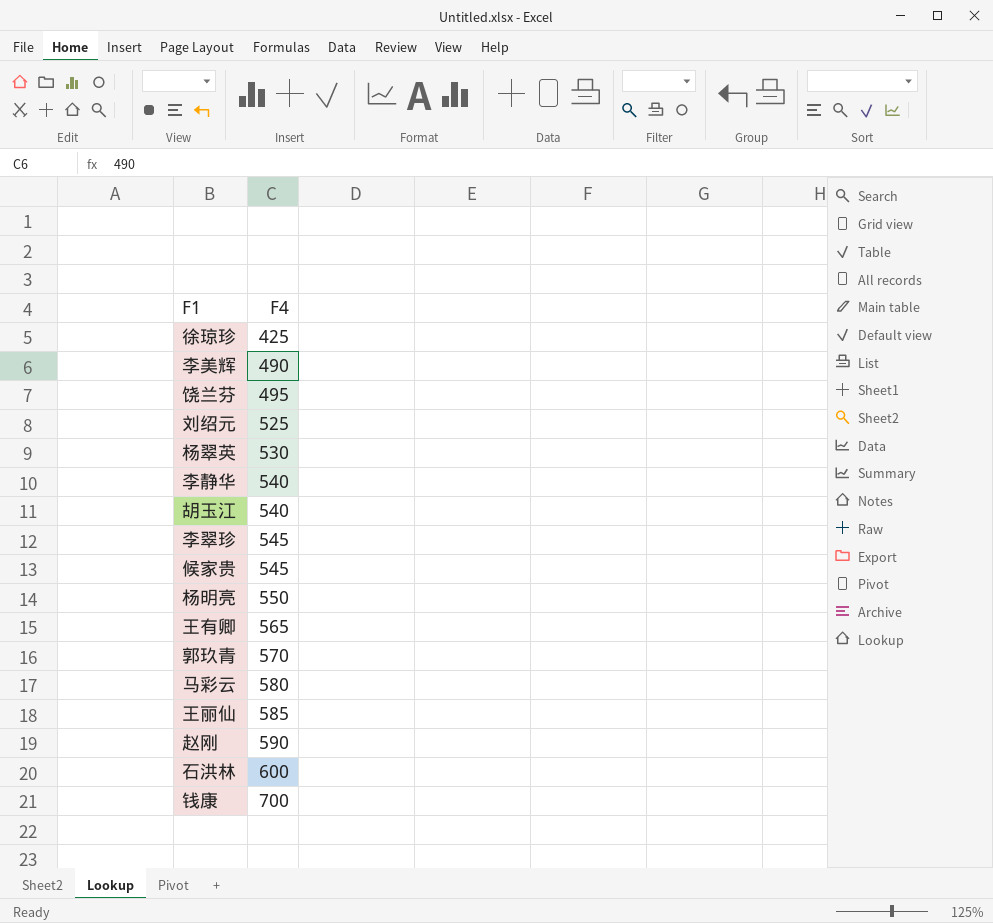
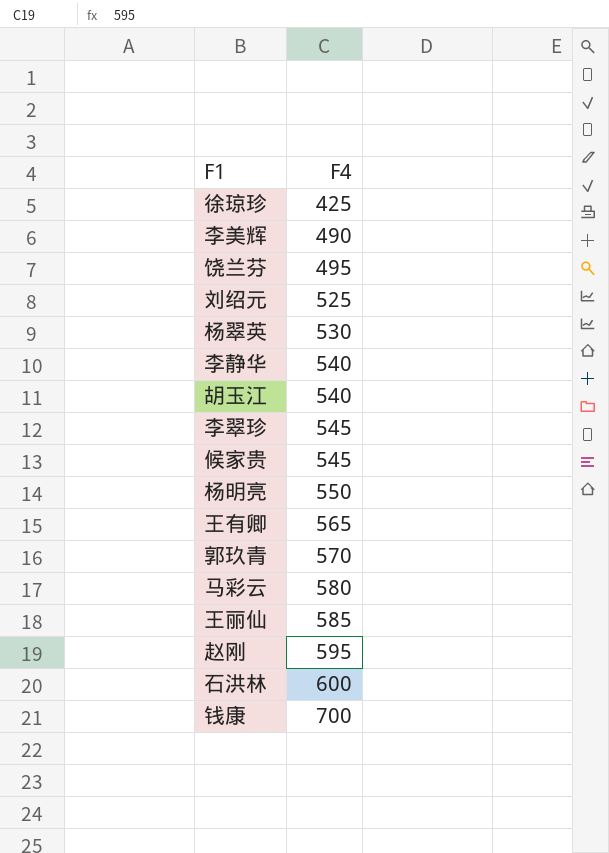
赵刚 | F4: 590 -> 595

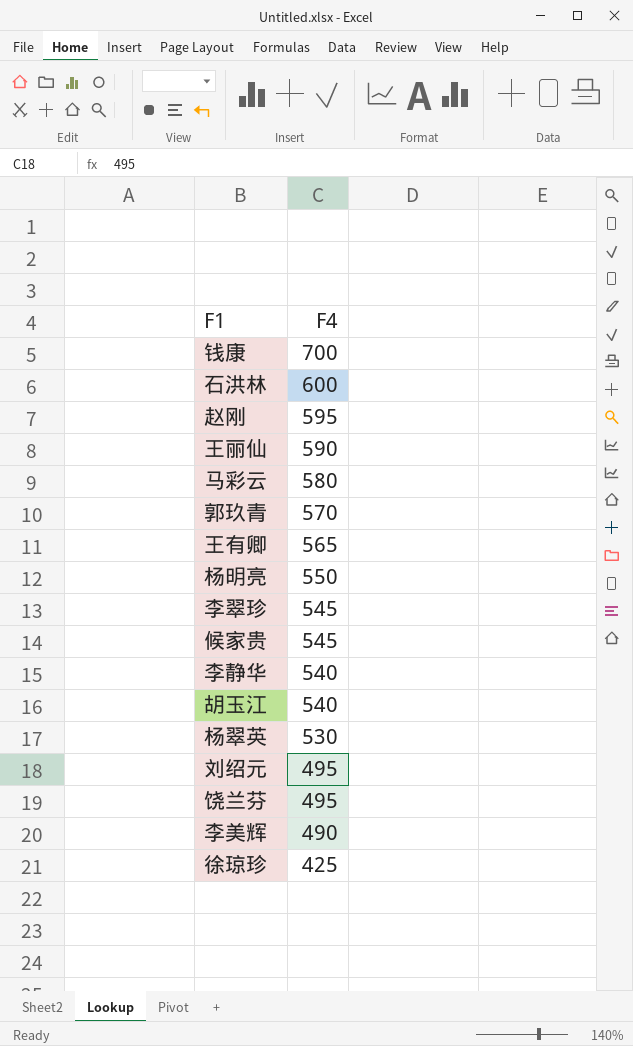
row order: F4 ascending -> F4 descending
王丽仙 | F4: 585 -> 590
刘绍元 | F4: 525 -> 495

